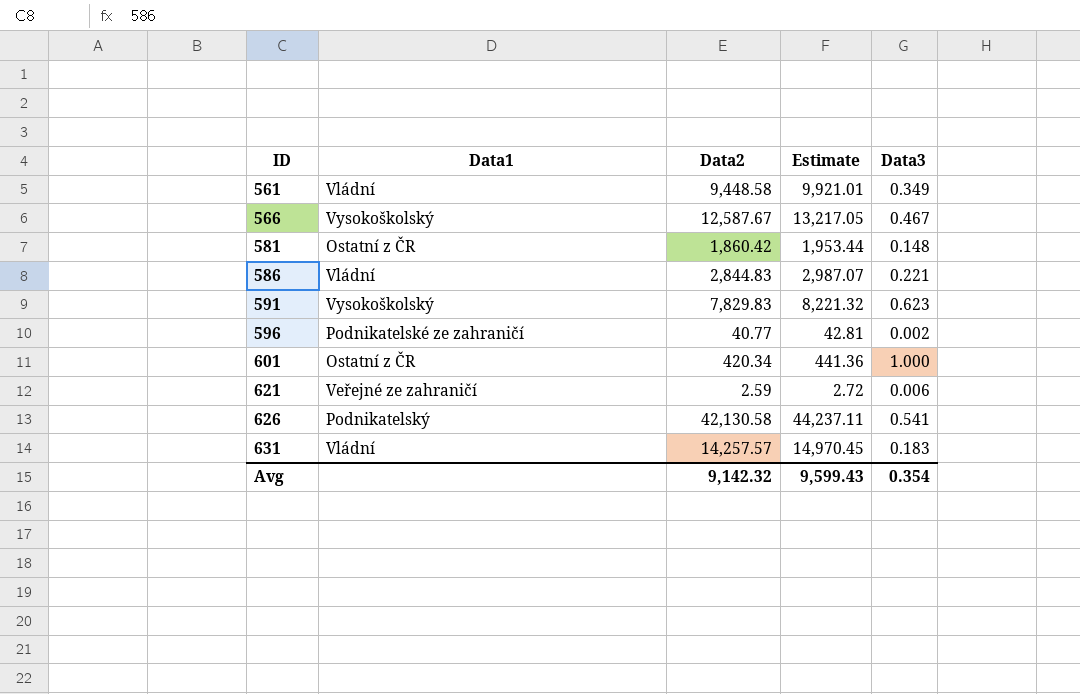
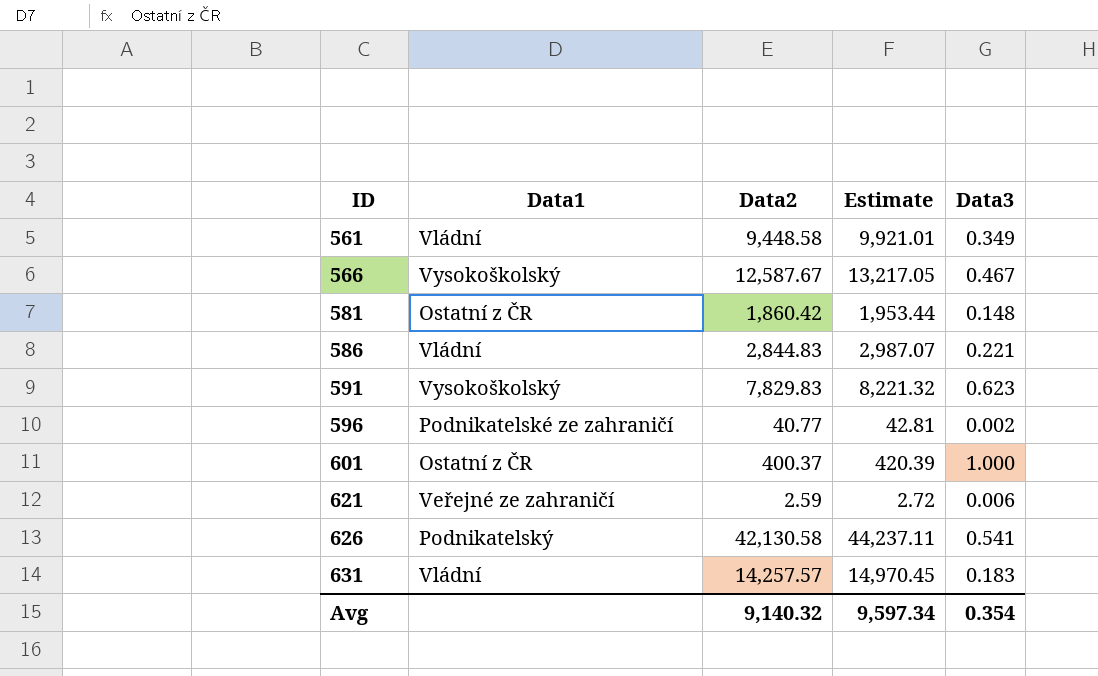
601 | Data2: 420.34 -> 400.37
601 | Estimate: 441.36 -> 420.39
Avg | Data2: 9,142.32 -> 9,140.32
Avg | Estimate: 9,599.43 -> 9,597.34

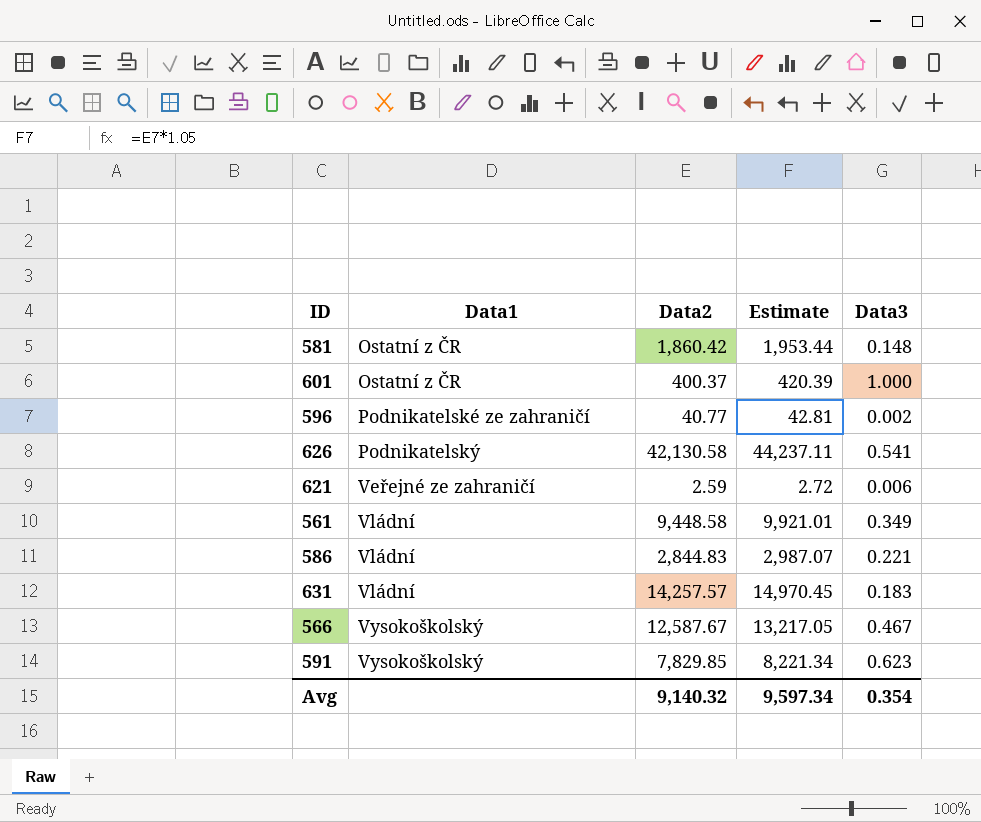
row order: ID ascending -> Data1 ascending
591 | Data2: 7,829.83 -> 7,829.85
591 | Estimate: 8,221.32 -> 8,221.34

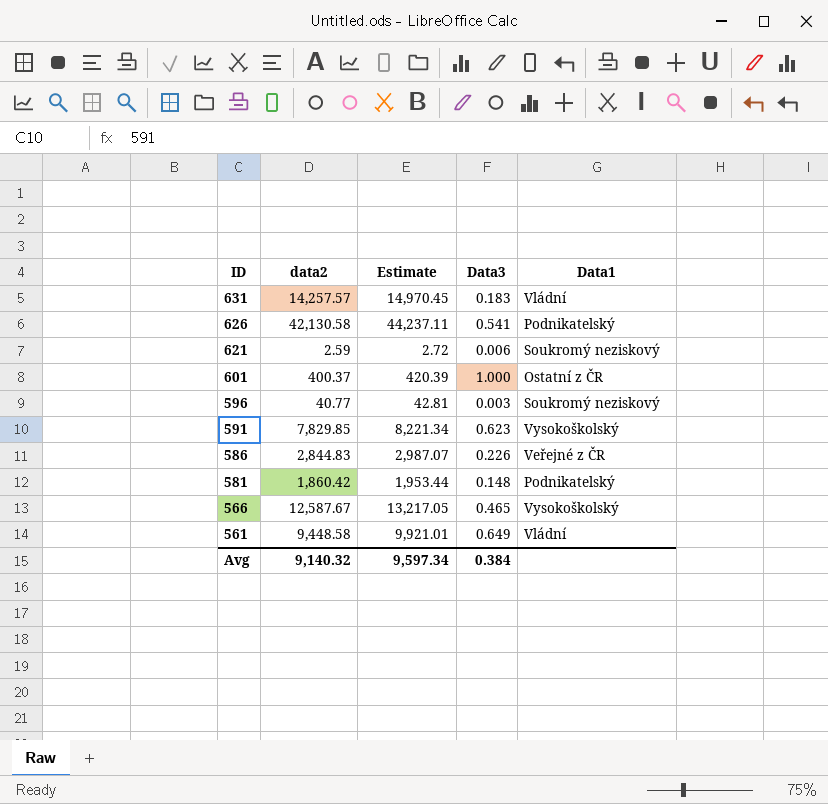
row order: Data1 ascending -> ID descending
column name: Data2 -> data2
column Data1 | position: 2 -> 5
621 | Data1: Veřejné ze zahraničí -> Soukromý neziskový
596 | Data3: 0.002 -> 0.003
596 | Data1: Podnikatelské ze zahraničí -> Soukromý neziskový
586 | Data3: 0.221 -> 0.226
586 | Data1: Vládní -> Veřejné z ČR
581 | Data1: Ostatní z ČR -> Podnikatelský
566 | Data3: 0.467 -> 0.465
561 | Data3: 0.349 -> 0.649
Avg | Data3: 0.354 -> 0.384

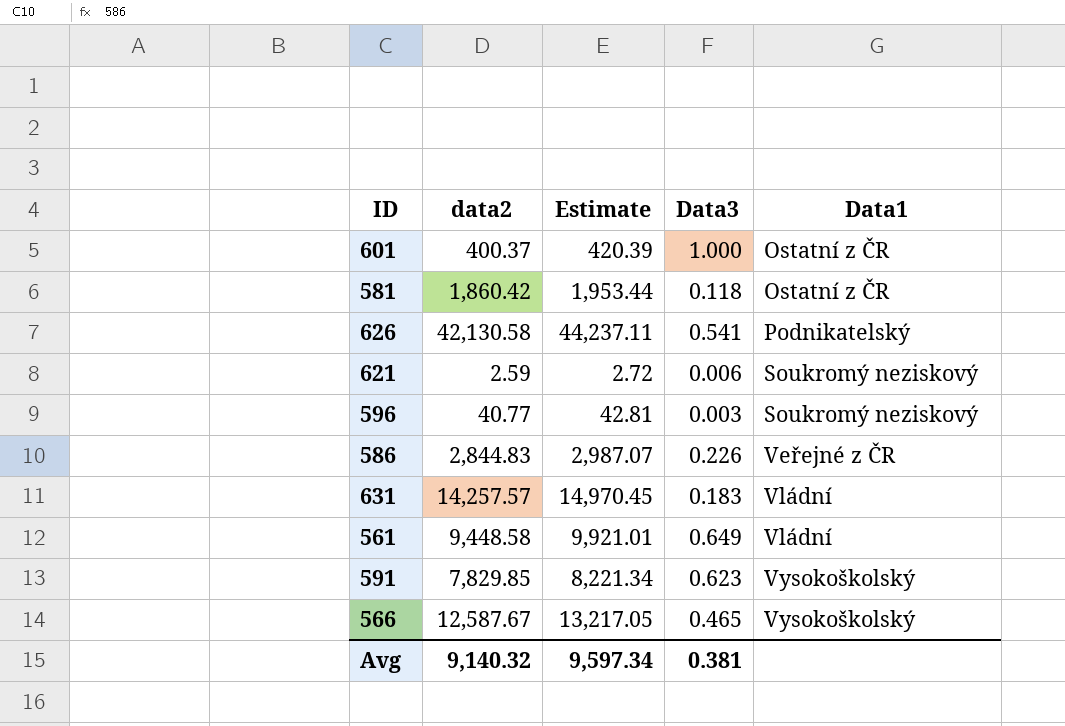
row order: ID descending -> Data1 ascending
581 | Data3: 0.148 -> 0.118
581 | Data1: Podnikatelský -> Ostatní z ČR
Avg | Data3: 0.384 -> 0.381

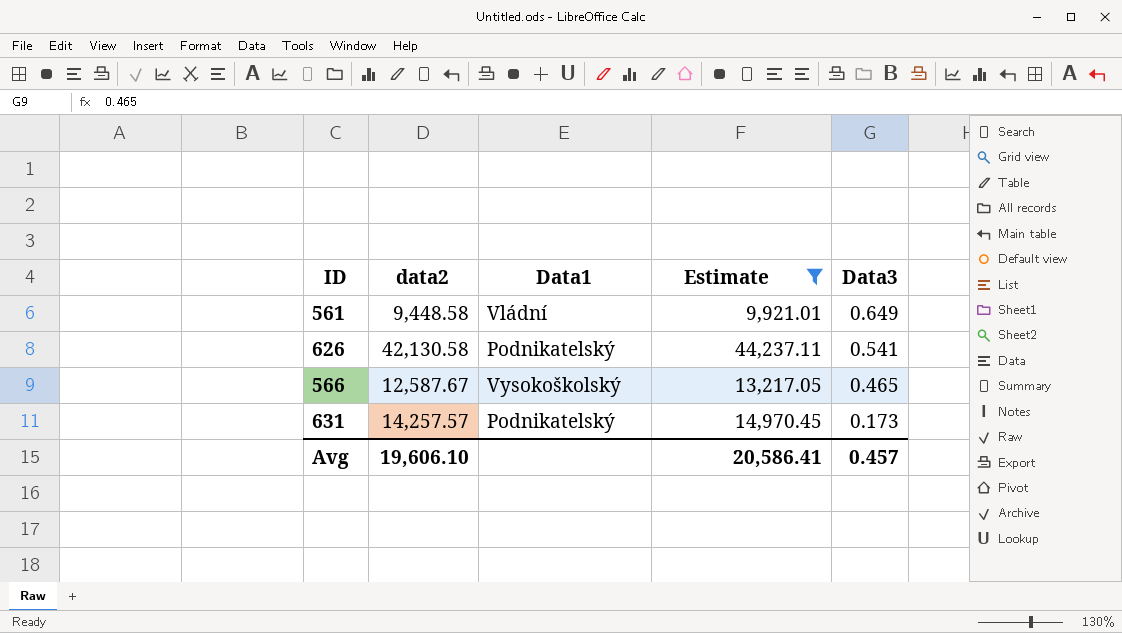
filter: none -> Estimate >= 9,921.01
row order: Data1 ascending -> Data3 descending
column Data1 | position: 5 -> 3
631 | Data1: Vládní -> Podnikatelský
631 | Data3: 0.183 -> 0.173
Avg | data2: 9,140.32 -> 19,606.10
Avg | Estimate: 9,597.34 -> 20,586.41
Avg | Data3: 0.381 -> 0.457

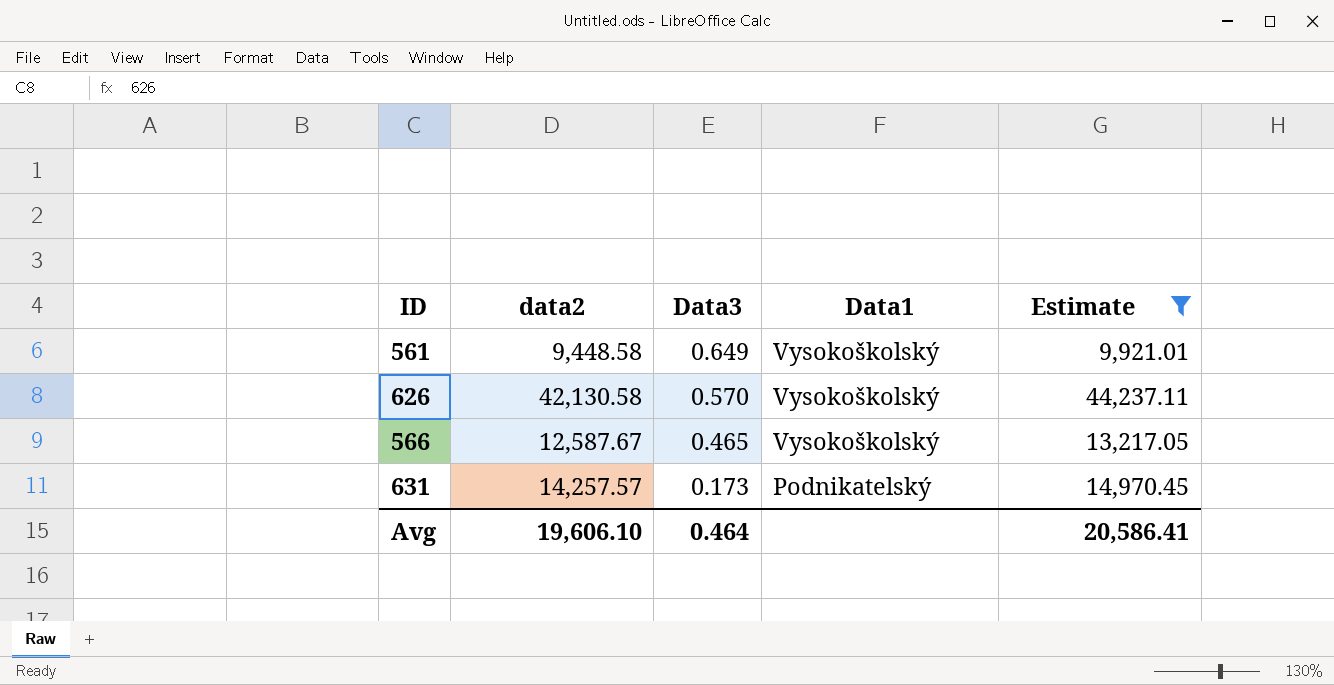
column Data3 | position: 5 -> 3
561 | Data1: Vládní -> Vysokoškolský
626 | Data3: 0.541 -> 0.570
626 | Data1: Podnikatelský -> Vysokoškolský
Avg | Data3: 0.457 -> 0.464

